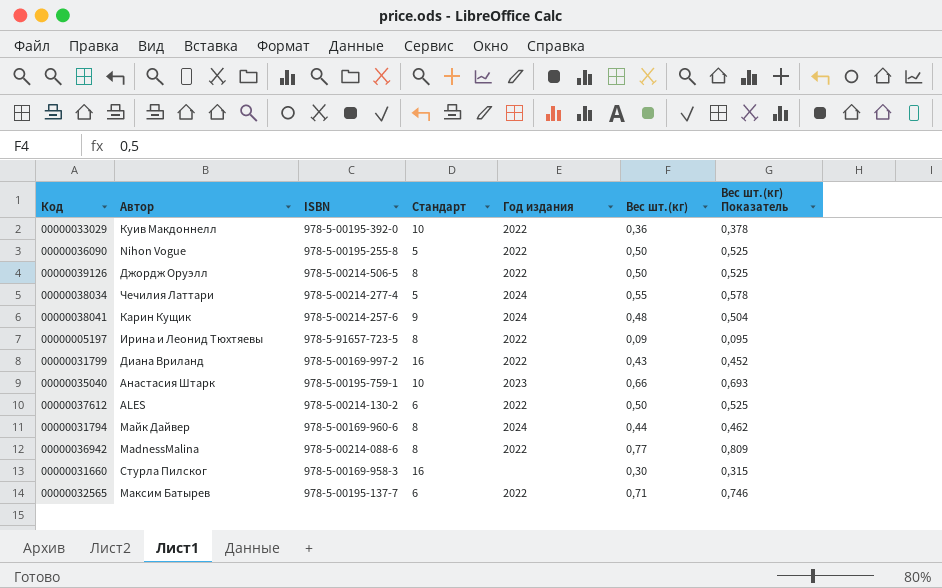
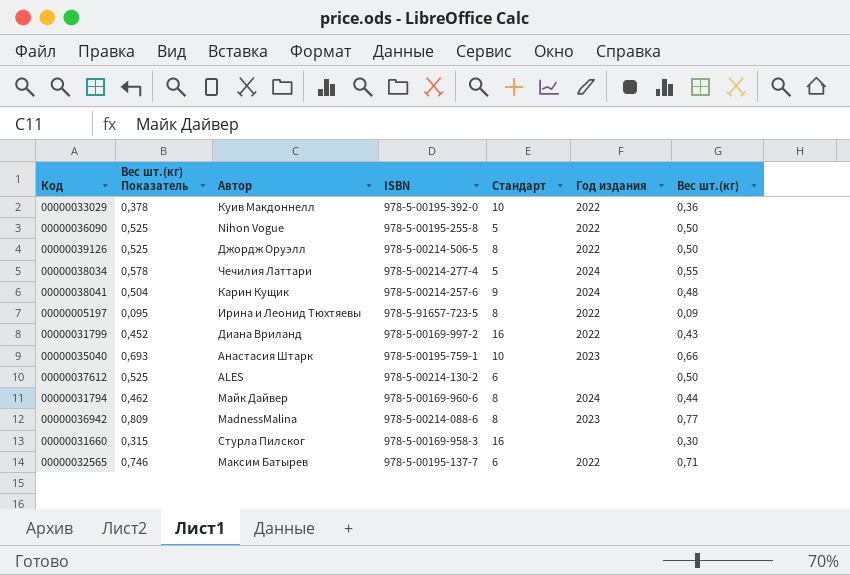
column Вес шт.(кг) Показатель | position: 7 -> 2
00000037612 | Год издания: 2022 -> none
00000036942 | Год издания: 2022 -> 2023

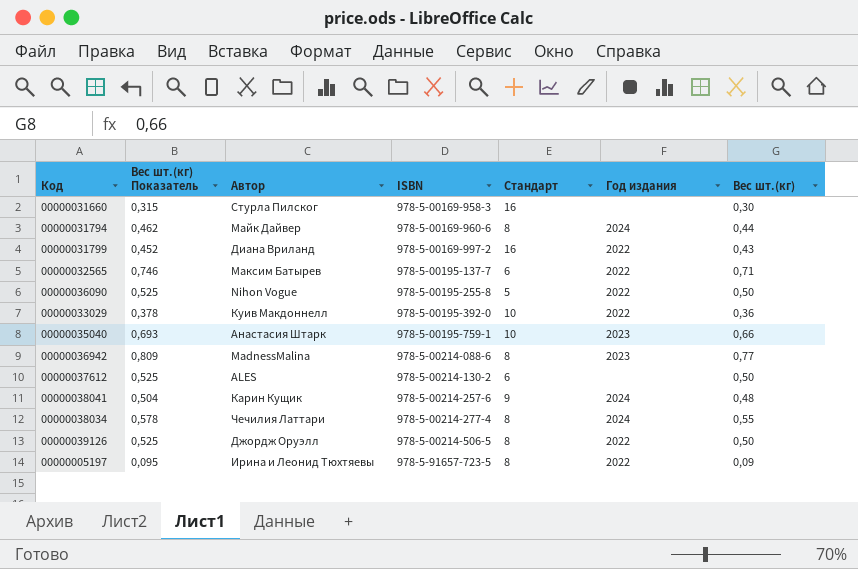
row order: none -> ISBN ascending
00000038034 | Стандарт: 5 -> 8

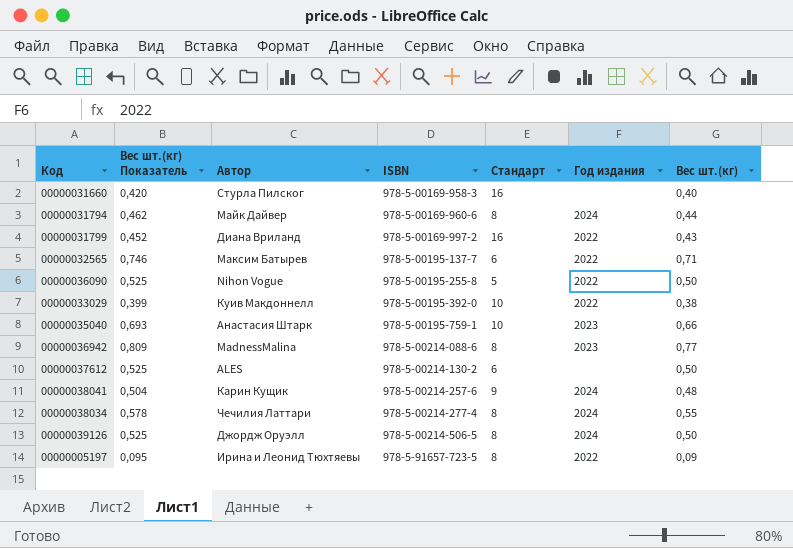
00000031660 | Вес шт.(кг) Показатель: 0,315 -> 0,420
00000031660 | Вес шт.(кг): 0,30 -> 0,40
00000033029 | Вес шт.(кг) Показатель: 0,378 -> 0,399
00000033029 | Вес шт.(кг): 0,36 -> 0,38
00000039126 | Год издания: 2022 -> 2024

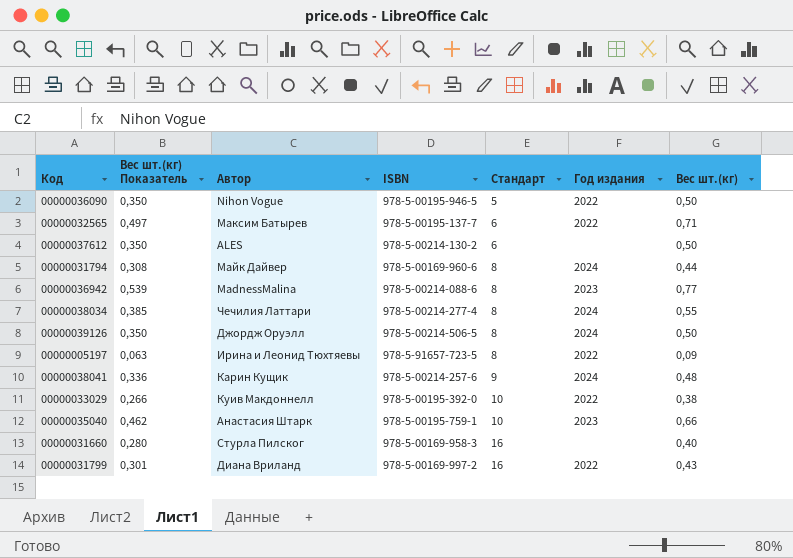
row order: ISBN ascending -> Стандарт ascending
column Вес шт.(кг) Показатель | formula: [Вес шт.(кг)] * 1,05 -> [Вес шт.(кг)] * 0,7
00000036090 | ISBN: 978-5-00195-255-8 -> 978-5-00195-946-5

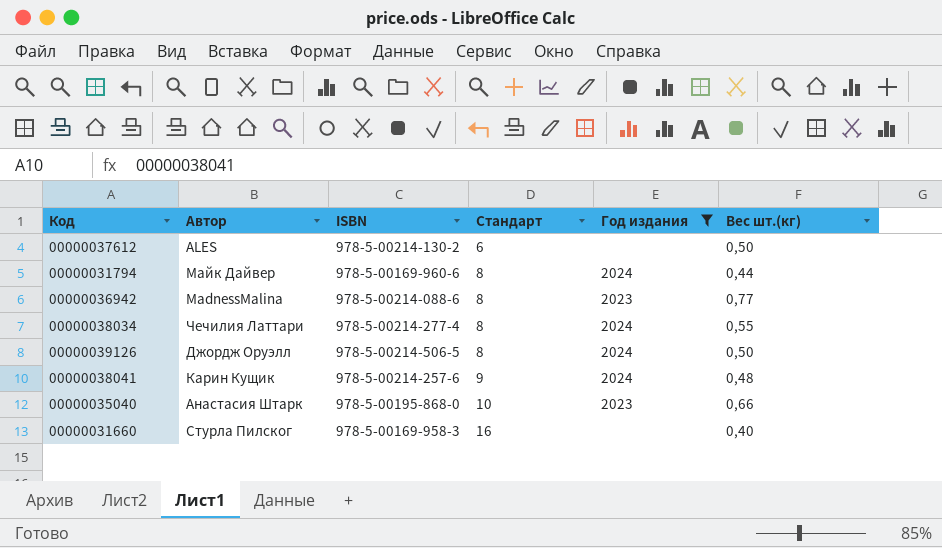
filter: none -> Год издания != 2022
column Вес шт.(кг) Показатель | formula: [Вес шт.(кг)] * 0,7 -> none
00000035040 | ISBN: 978-5-00195-759-1 -> 978-5-00195-868-0

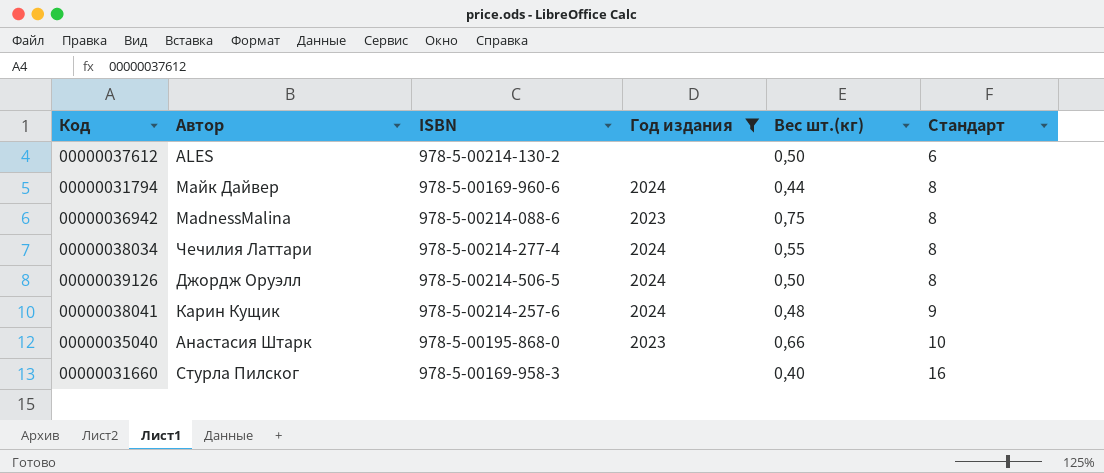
column Стандарт | position: 4 -> 6
00000036942 | Вес шт.(кг): 0,77 -> 0,75

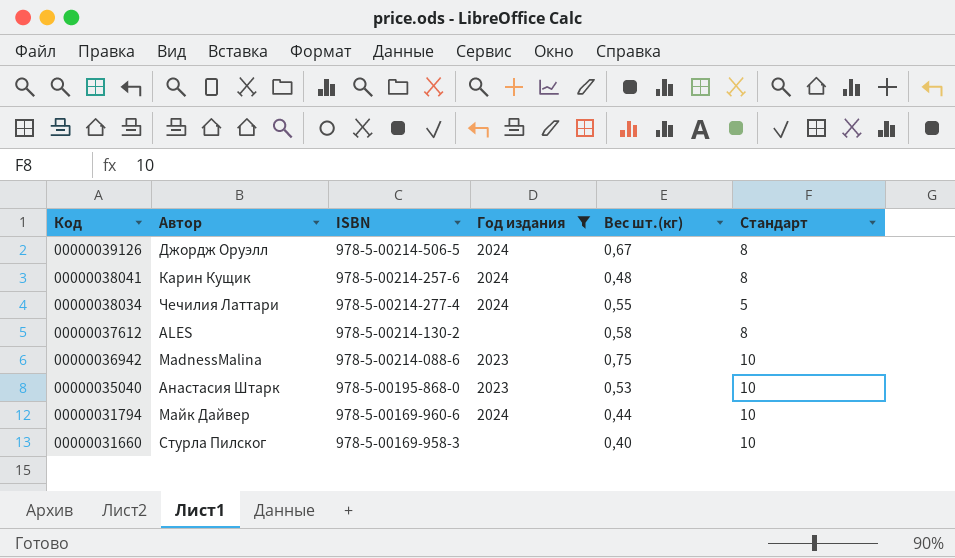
row order: Стандарт ascending -> Код descending
00000039126 | Вес шт.(кг): 0,50 -> 0,67
00000038041 | Стандарт: 9 -> 8
00000038034 | Стандарт: 8 -> 5
00000037612 | Вес шт.(кг): 0,50 -> 0,58
00000037612 | Стандарт: 6 -> 8
00000036942 | Стандарт: 8 -> 10
00000035040 | Вес шт.(кг): 0,66 -> 0,53
00000031794 | Стандарт: 8 -> 10
00000031660 | Стандарт: 16 -> 10

